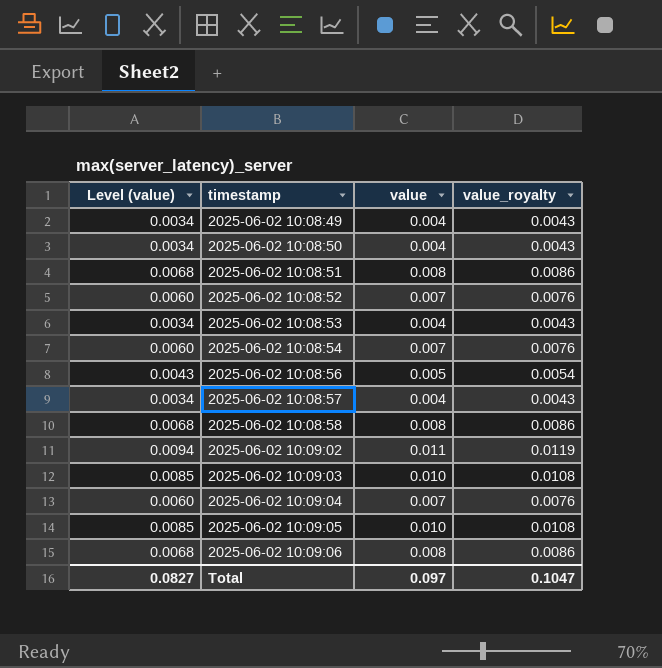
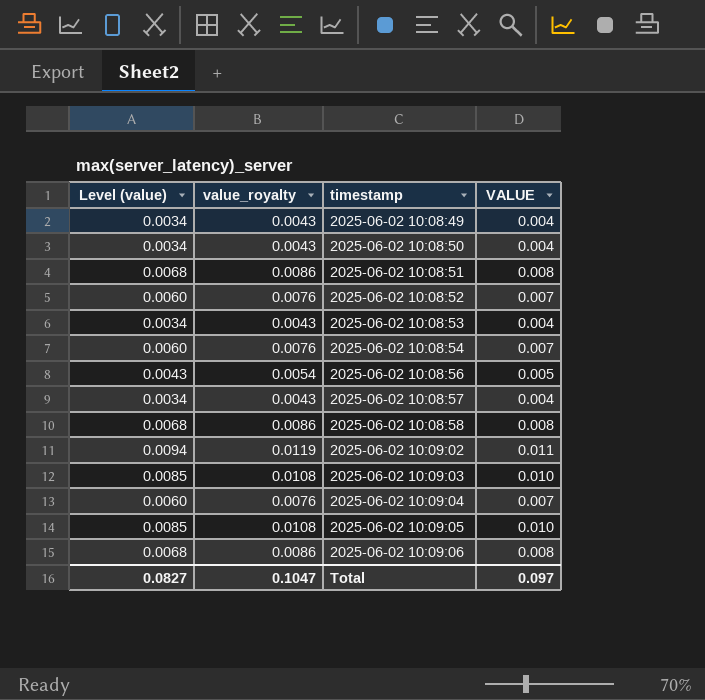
column value_royalty | position: 4 -> 2
column name: value -> VALUE

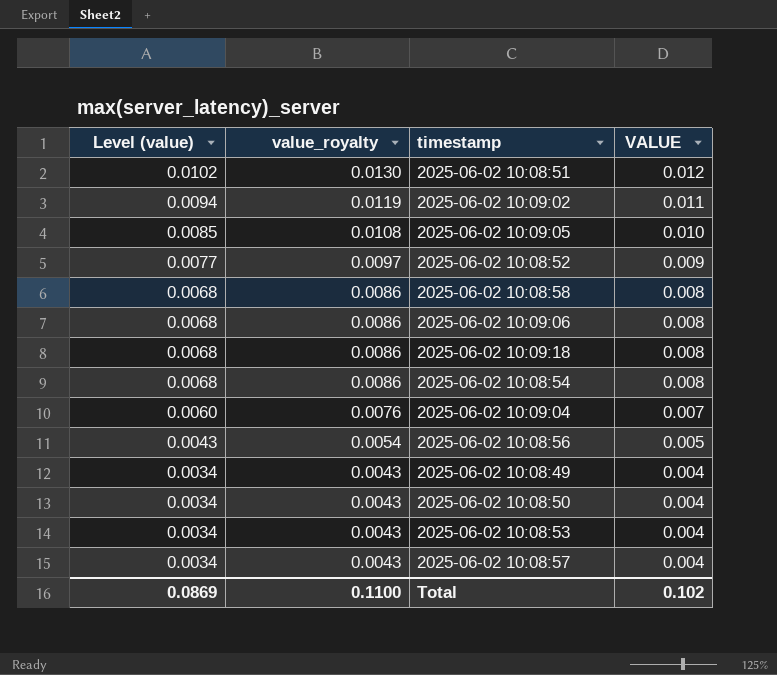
row order: timestamp ascending -> Level (value) descending
row 2025-06-02 10:09:03: 0.0085 | 0.0108 | 0.010 -> none
2025-06-02 10:08:51 | Level (value): 0.0068 -> 0.0102
2025-06-02 10:08:51 | value_royalty: 0.0086 -> 0.0130
2025-06-02 10:08:51 | VALUE: 0.008 -> 0.012
2025-06-02 10:08:52 | Level (value): 0.0060 -> 0.0077
2025-06-02 10:08:52 | value_royalty: 0.0076 -> 0.0097
2025-06-02 10:08:52 | VALUE: 0.007 -> 0.009
row 2025-06-02 10:09:18: none -> 0.0068 | 0.0086 | 0.008
2025-06-02 10:08:54 | Level (value): 0.0060 -> 0.0068
2025-06-02 10:08:54 | value_royalty: 0.0076 -> 0.0086
2025-06-02 10:08:54 | VALUE: 0.007 -> 0.008
Total | Level (value): 0.0827 -> 0.0869
Total | value_royalty: 0.1047 -> 0.1100
Total | VALUE: 0.097 -> 0.102

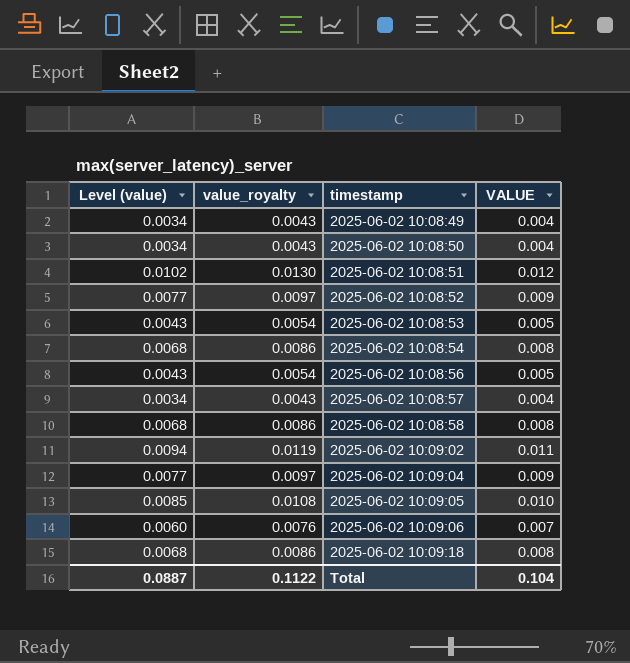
row order: Level (value) descending -> timestamp ascending
2025-06-02 10:08:53 | Level (value): 0.0034 -> 0.0043
2025-06-02 10:08:53 | value_royalty: 0.0043 -> 0.0054
2025-06-02 10:08:53 | VALUE: 0.004 -> 0.005
2025-06-02 10:09:04 | Level (value): 0.0060 -> 0.0077
2025-06-02 10:09:04 | value_royalty: 0.0076 -> 0.0097
2025-06-02 10:09:04 | VALUE: 0.007 -> 0.009
2025-06-02 10:09:06 | Level (value): 0.0068 -> 0.0060
2025-06-02 10:09:06 | value_royalty: 0.0086 -> 0.0076
2025-06-02 10:09:06 | VALUE: 0.008 -> 0.007
Total | Level (value): 0.0869 -> 0.0887
Total | value_royalty: 0.1100 -> 0.1122
Total | VALUE: 0.102 -> 0.104

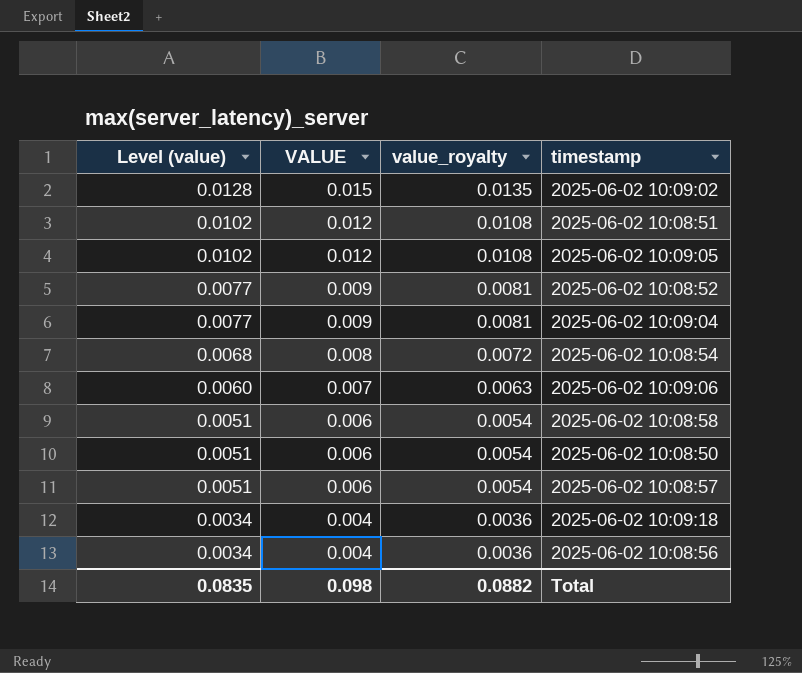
row order: timestamp ascending -> Level (value) descending
column VALUE | position: 4 -> 2
column value_royalty | formula: [VALUE] * 1.08 -> [VALUE] * 0.9
row 2025-06-02 10:08:49: 0.0034 | 0.0043 | 0.004 -> none
row 2025-06-02 10:08:53: 0.0043 | 0.0054 | 0.005 -> none
2025-06-02 10:09:02 | Level (value): 0.0094 -> 0.0128
2025-06-02 10:09:02 | VALUE: 0.011 -> 0.015
2025-06-02 10:09:05 | Level (value): 0.0085 -> 0.0102
2025-06-02 10:09:05 | VALUE: 0.010 -> 0.012
2025-06-02 10:08:58 | Level (value): 0.0068 -> 0.0051
2025-06-02 10:08:58 | VALUE: 0.008 -> 0.006
2025-06-02 10:08:50 | Level (value): 0.0034 -> 0.0051
2025-06-02 10:08:50 | VALUE: 0.004 -> 0.006
2025-06-02 10:08:57 | Level (value): 0.0034 -> 0.0051
2025-06-02 10:08:57 | VALUE: 0.004 -> 0.006
2025-06-02 10:09:18 | Level (value): 0.0068 -> 0.0034
2025-06-02 10:09:18 | VALUE: 0.008 -> 0.004
2025-06-02 10:08:56 | Level (value): 0.0043 -> 0.0034
2025-06-02 10:08:56 | VALUE: 0.005 -> 0.004
Total | Level (value): 0.0887 -> 0.0835
Total | VALUE: 0.104 -> 0.098
Total | value_royalty: 0.1122 -> 0.0882

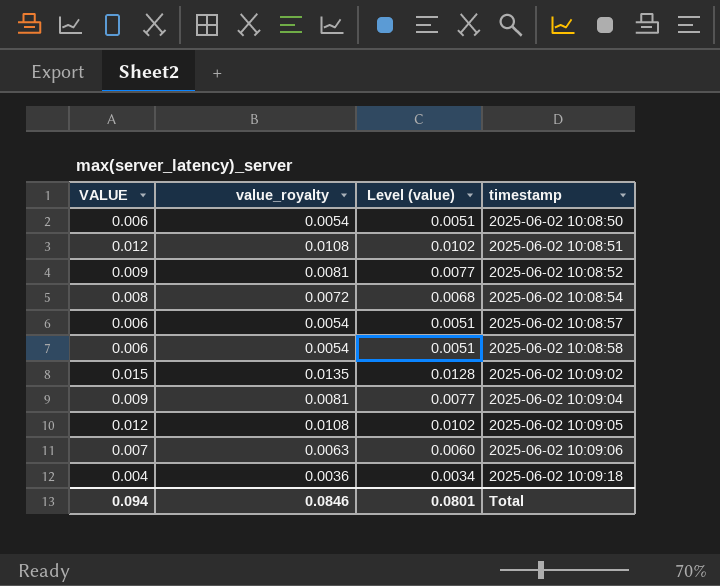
row order: Level (value) descending -> timestamp ascending
column Level (value) | position: 1 -> 3
row 2025-06-02 10:08:56: 0.0034 | 0.004 | 0.0036 -> none
Total | VALUE: 0.098 -> 0.094
Total | value_royalty: 0.0882 -> 0.0846
Total | Level (value): 0.0835 -> 0.0801

